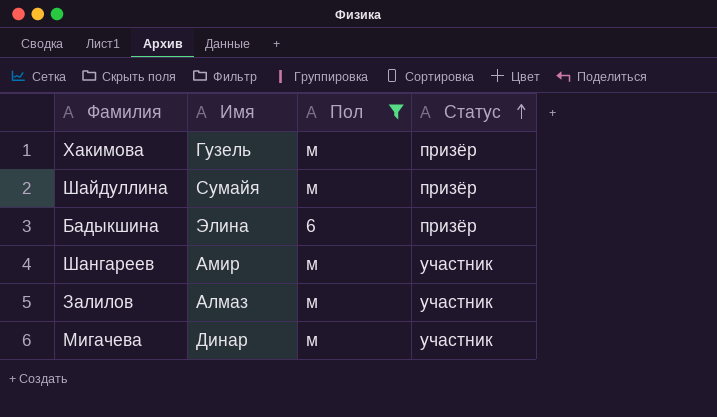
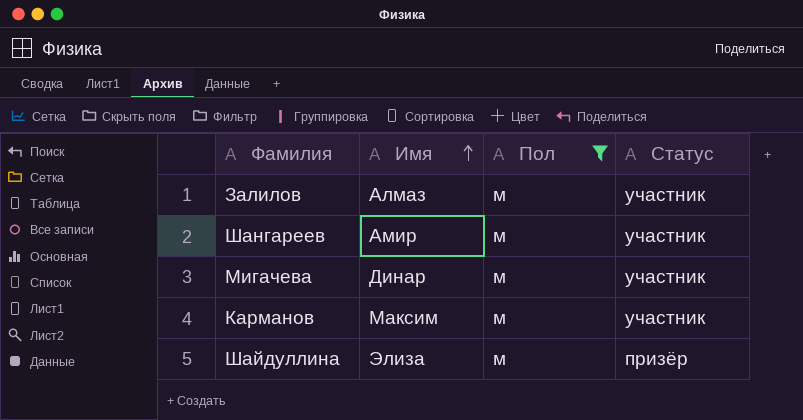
row order: Статус ascending -> Имя ascending
row Хакимова: Гузель | м | призёр -> none
row Бадыкшина: Элина | 6 | призёр -> none
row Карманов: none -> Максим | м | участник
Шайдуллина | Имя: Сумайя -> Элиза

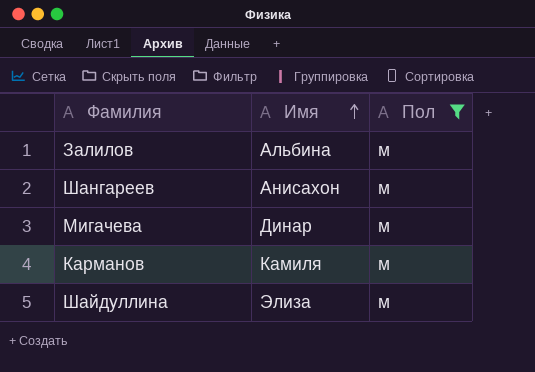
column Статус | position: 4 -> none
Залилов | Имя: Алмаз -> Альбина
Шангареев | Имя: Амир -> Анисахон
Карманов | Имя: Максим -> Камиля

